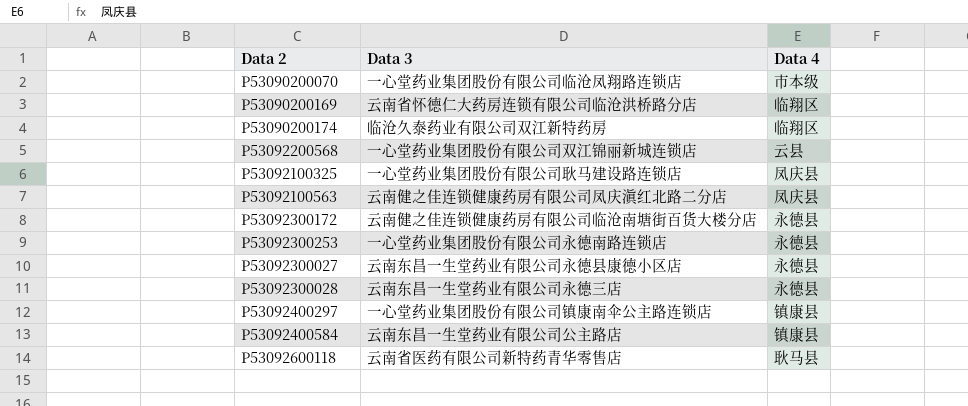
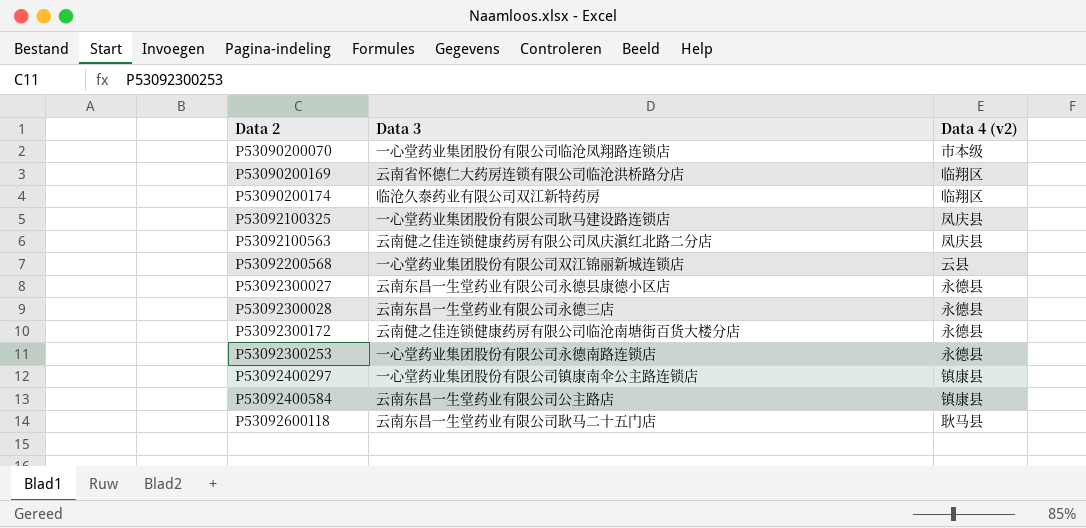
row order: none -> Data 2 ascending
column name: Data 4 -> Data 4 (v2)
P53092600118 | Data 3: 云南省医药有限公司新特药青华零售店 -> 云南东昌一生堂药业有限公司耿马二十五门店

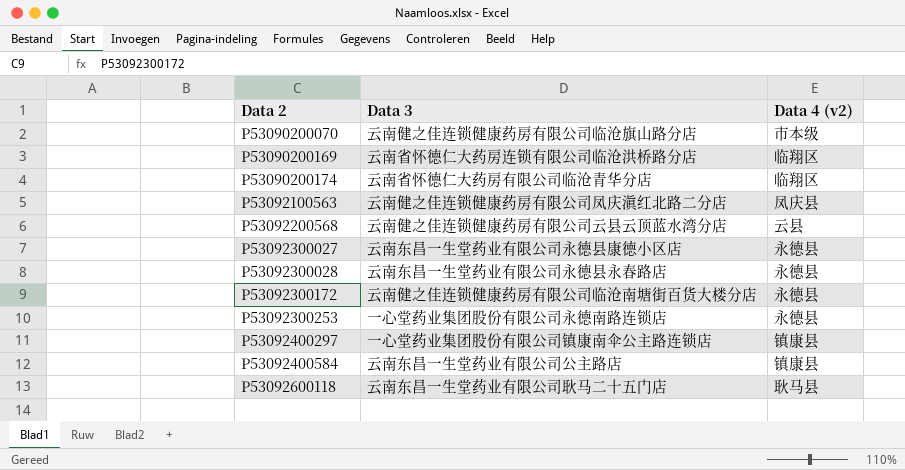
row P53092100325: 一心堂药业集团股份有限公司耿马建设路连锁店 | 凤庆县 -> none
P53090200070 | Data 3: 一心堂药业集团股份有限公司临沧凤翔路连锁店 -> 云南健之佳连锁健康药房有限公司临沧旗山路分店
P53090200174 | Data 3: 临沧久泰药业有限公司双江新特药房 -> 云南省怀德仁大药房有限公司临沧青华分店
P53092200568 | Data 3: 一心堂药业集团股份有限公司双江锦丽新城连锁店 -> 云南健之佳连锁健康药房有限公司云县云顶蓝水湾分店
P53092300028 | Data 3: 云南东昌一生堂药业有限公司永德三店 -> 云南东昌一生堂药业有限公司永德县永春路店

